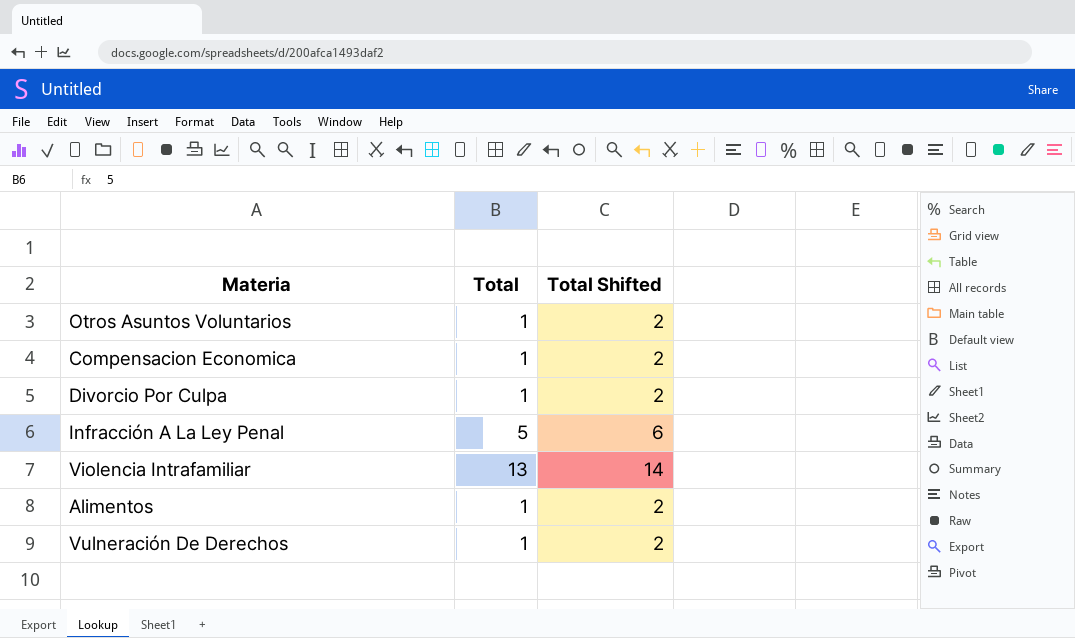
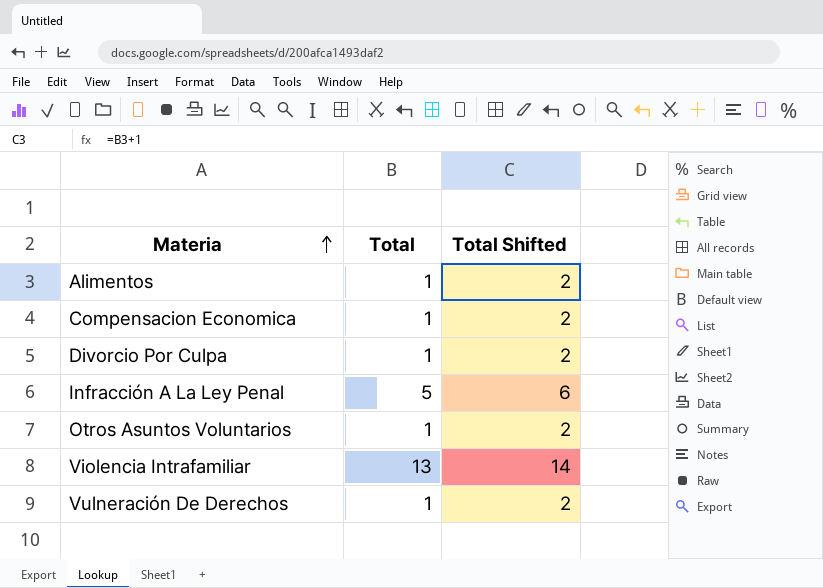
row order: none -> Materia ascending

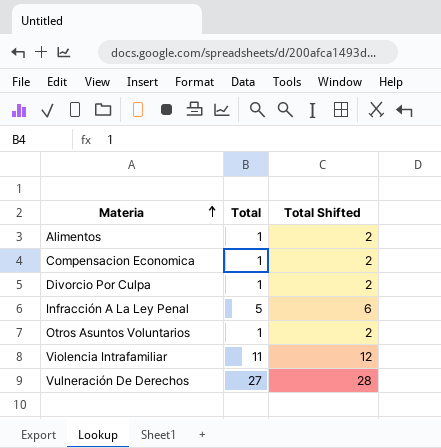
Violencia Intrafamiliar | Total: 13 -> 11
Violencia Intrafamiliar | Total Shifted: 14 -> 12
Vulneración De Derechos | Total: 1 -> 27
Vulneración De Derechos | Total Shifted: 2 -> 28

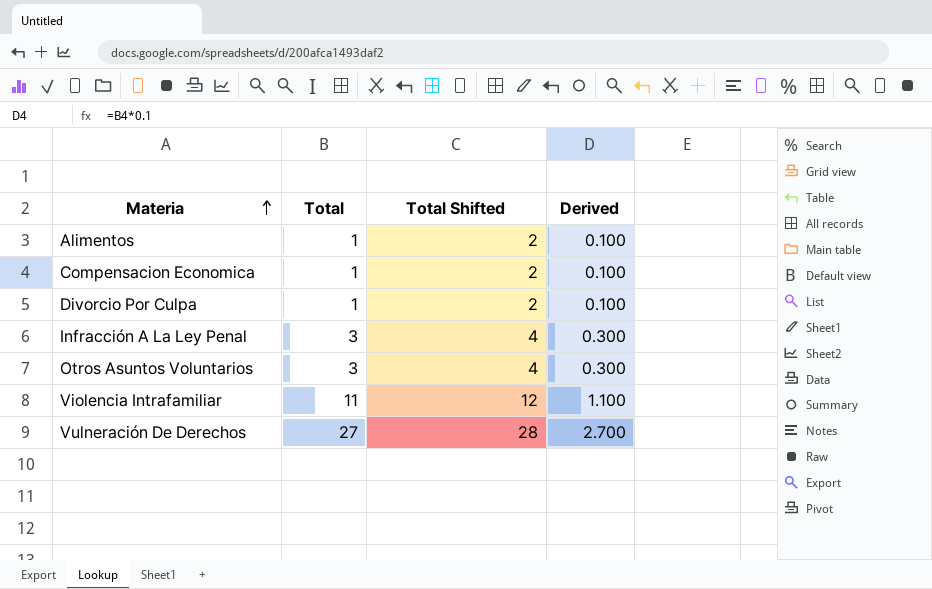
column Derived | formula: none -> [Total] * 0.1
Infracción A La Ley Penal | Total: 5 -> 3
Infracción A La Ley Penal | Total Shifted: 6 -> 4
Otros Asuntos Voluntarios | Total: 1 -> 3
Otros Asuntos Voluntarios | Total Shifted: 2 -> 4

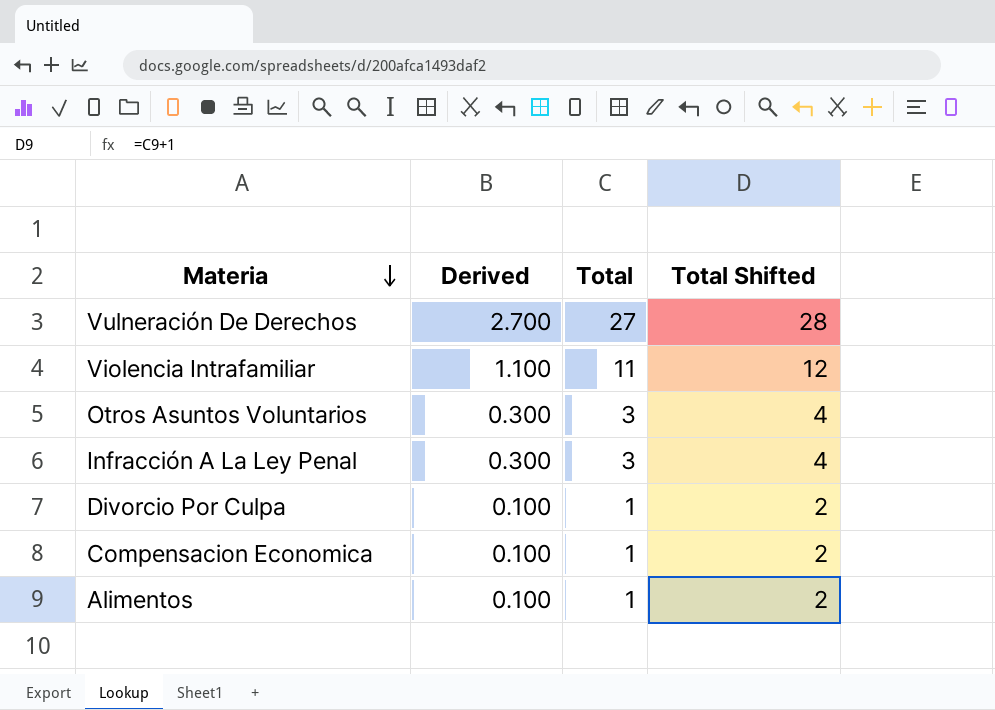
row order: Materia ascending -> Materia descending
column Derived | position: 4 -> 2

